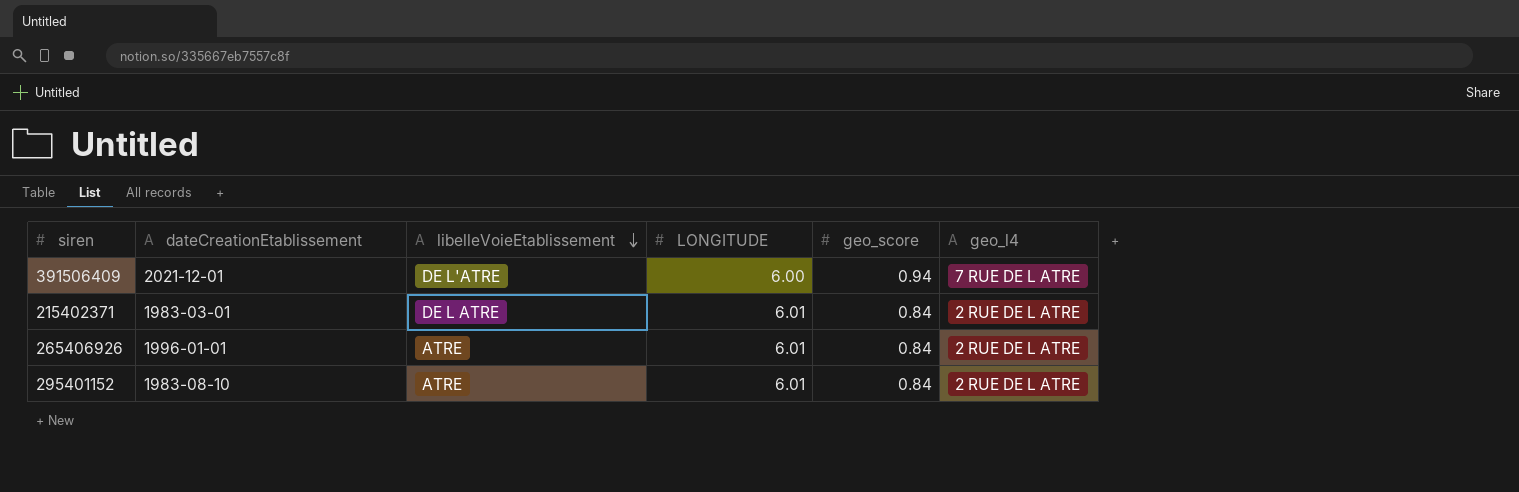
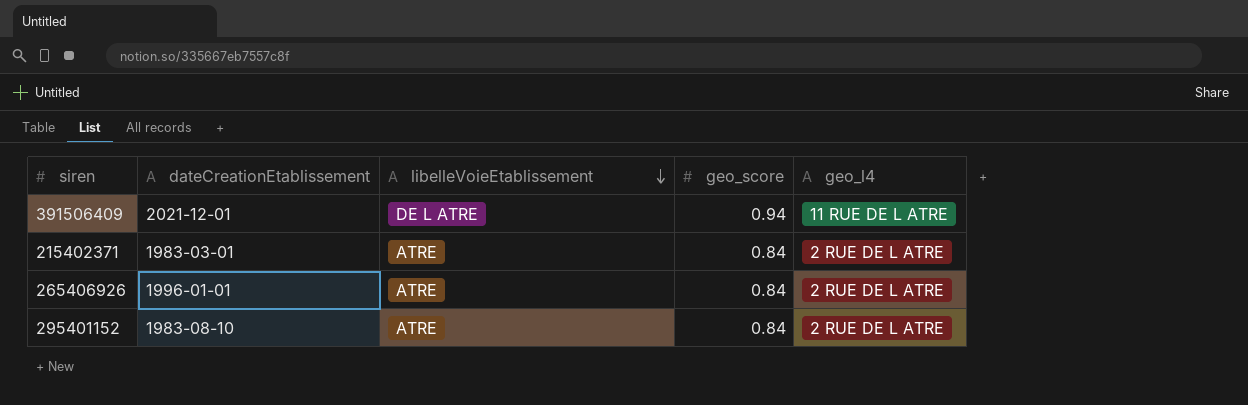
column LONGITUDE | position: 4 -> none
391506409 | libelleVoieEtablissement: DE L'ATRE -> DE L ATRE
391506409 | geo_l4: 7 RUE DE L ATRE -> 11 RUE DE L ATRE
215402371 | libelleVoieEtablissement: DE L ATRE -> ATRE

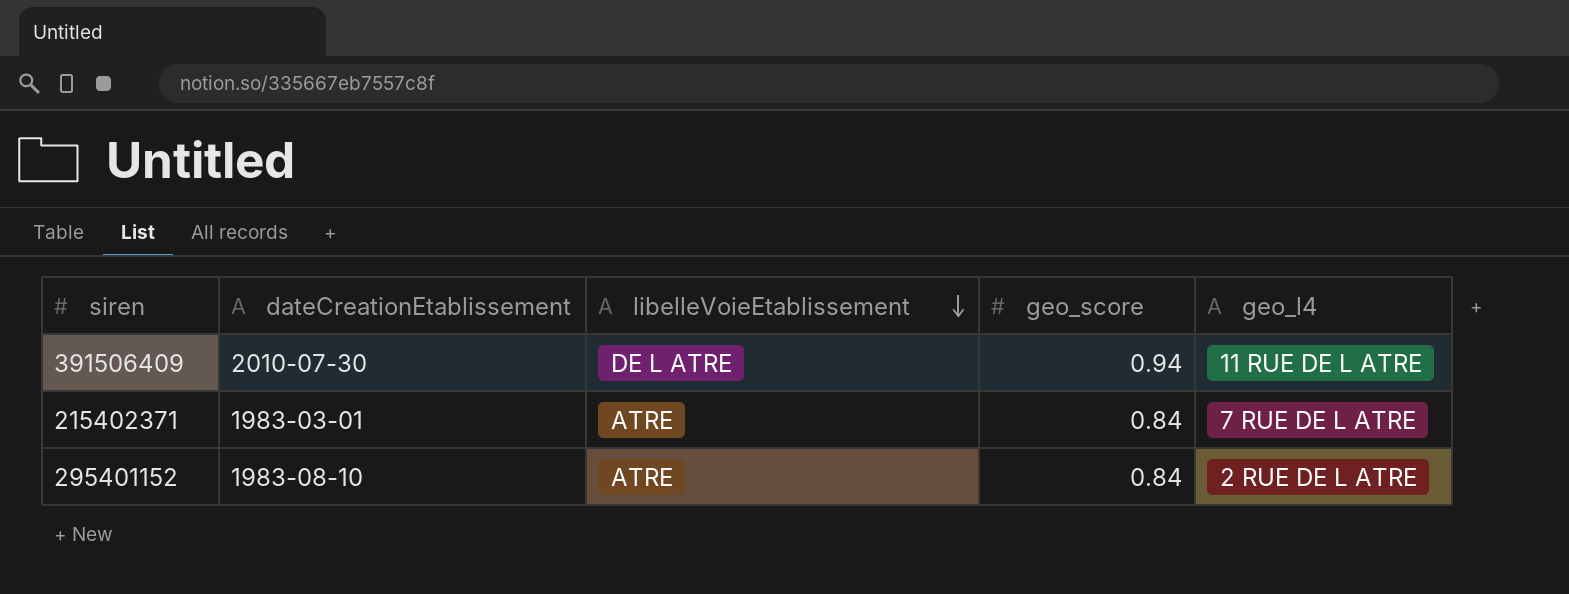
row 265406926: 1996-01-01 | ATRE | 0.84 | 2 RUE DE L ATRE -> none
391506409 | dateCreationEtablissement: 2021-12-01 -> 2010-07-30
215402371 | geo_l4: 2 RUE DE L ATRE -> 7 RUE DE L ATRE

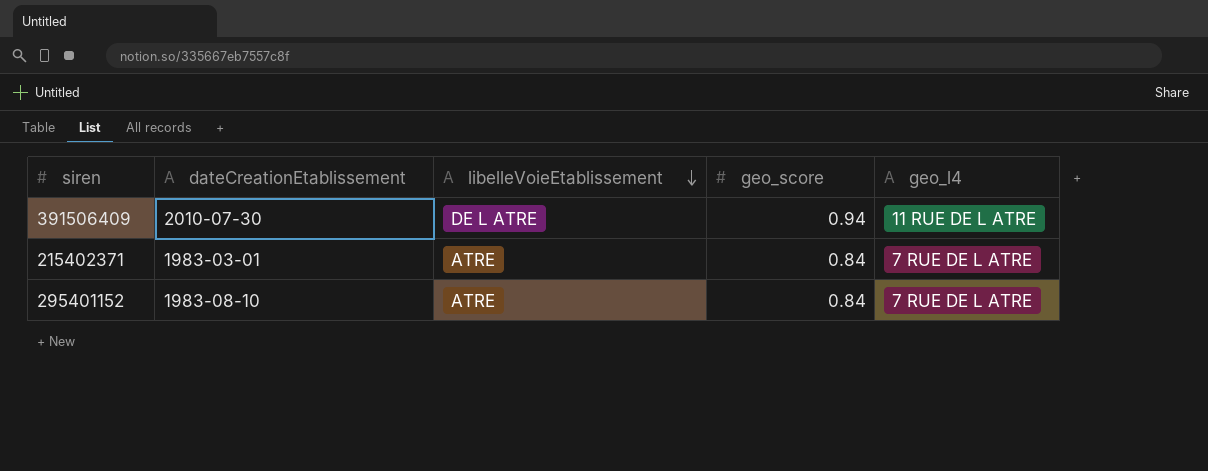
295401152 | geo_l4: 2 RUE DE L ATRE -> 7 RUE DE L ATRE

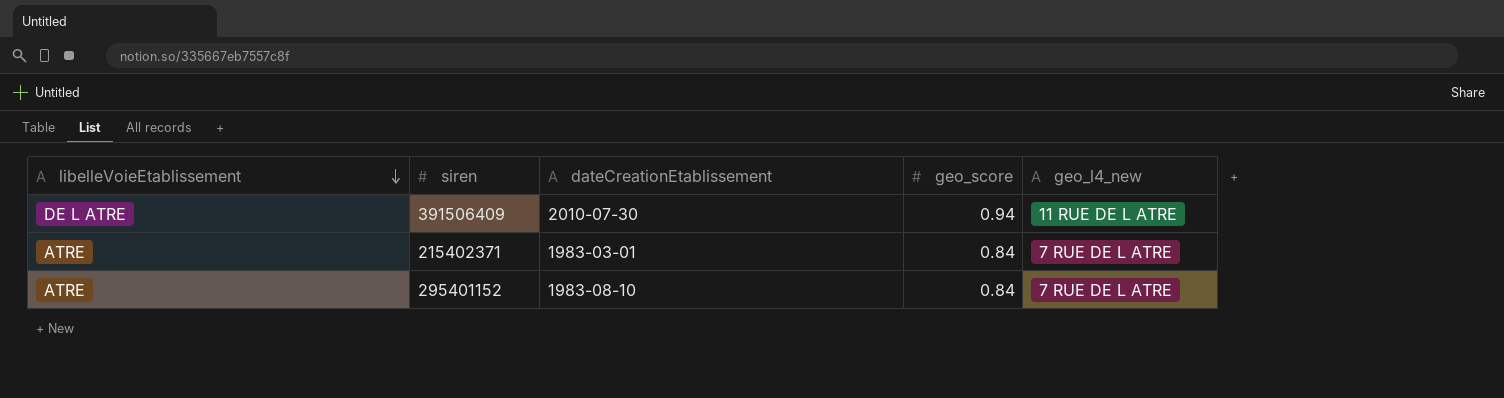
column libelleVoieEtablissement | position: 3 -> 1
column name: geo_l4 -> geo_l4_new

